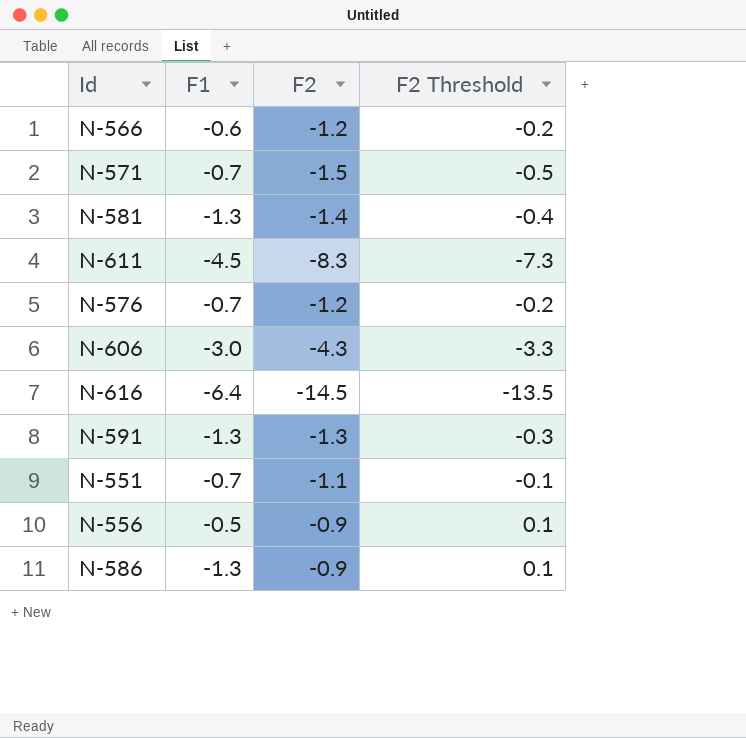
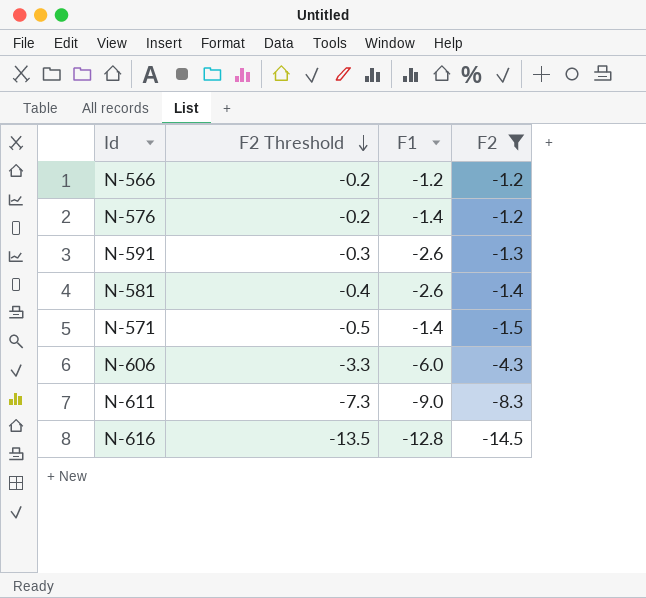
filter: none -> F2 <= -1.2
row order: none -> F2 Threshold descending
column F2 Threshold | position: 4 -> 2
N-566 | F1: -0.6 -> -1.2
N-576 | F1: -0.7 -> -1.4
N-591 | F1: -1.3 -> -2.6
N-581 | F1: -1.3 -> -2.6
N-571 | F1: -0.7 -> -1.4
N-606 | F1: -3.0 -> -6.0
N-611 | F1: -4.5 -> -9.0
N-616 | F1: -6.4 -> -12.8

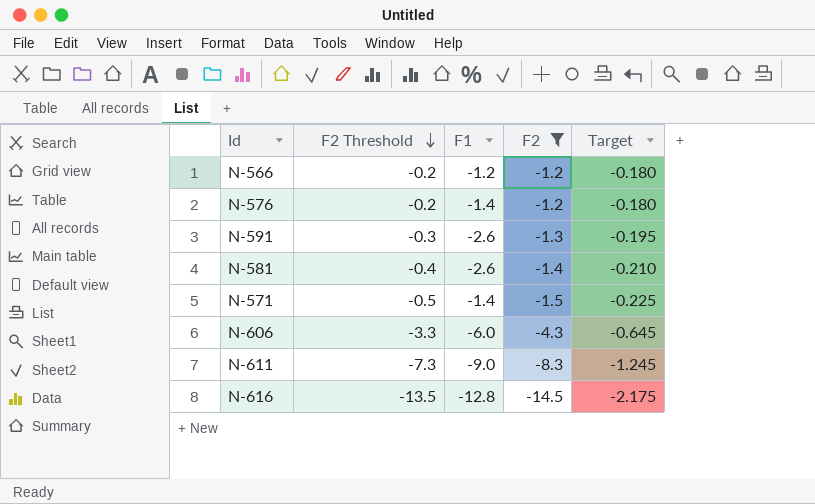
column Target | formula: none -> [F2] * 0.15

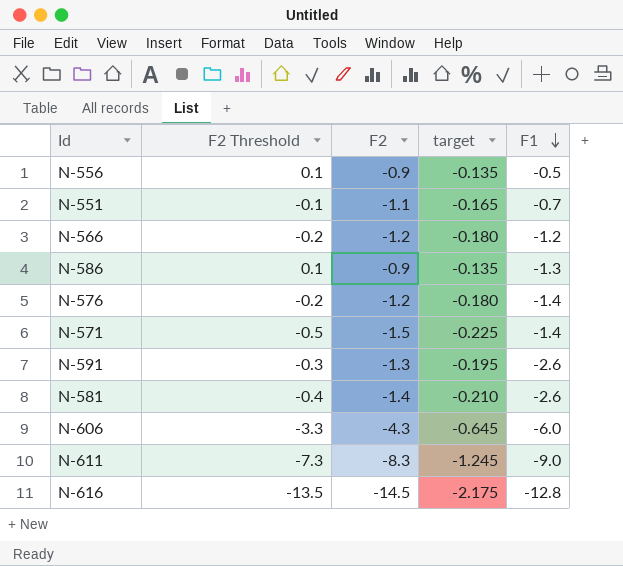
filter: F2 <= -1.2 -> none
row order: F2 Threshold descending -> F1 descending
column name: Target -> target
column F1 | position: 3 -> 5

